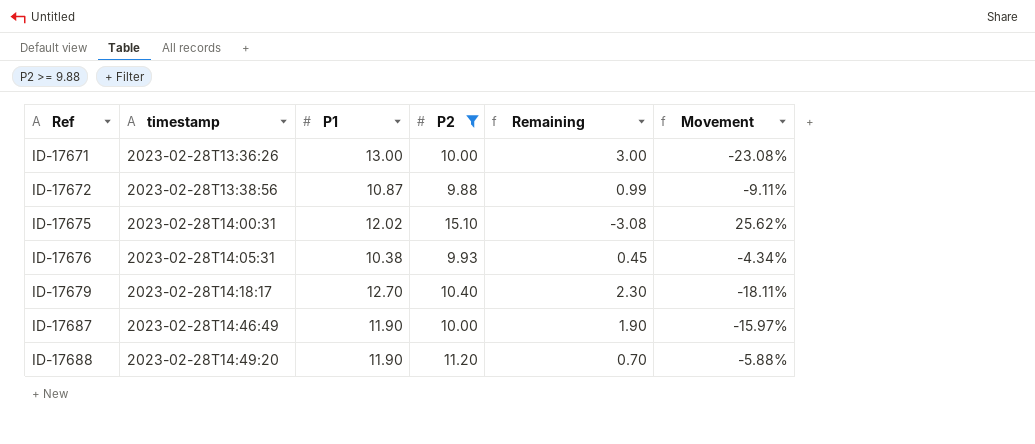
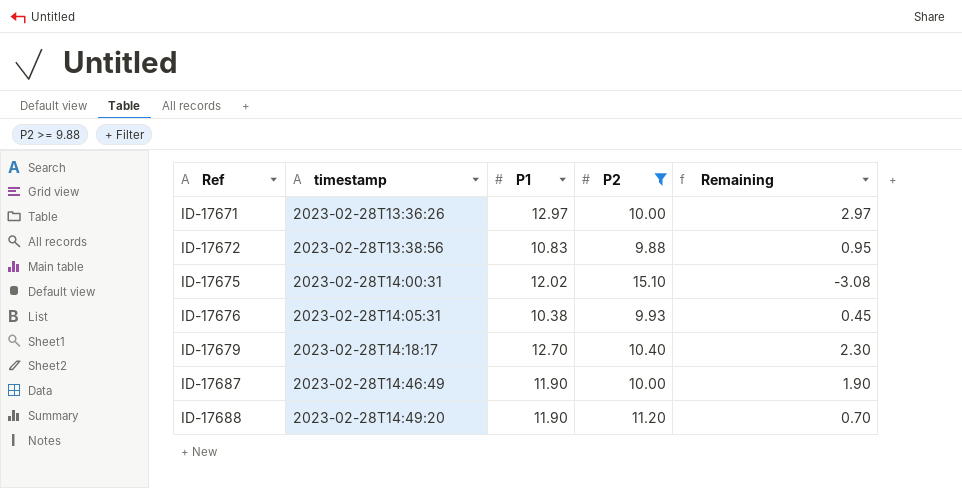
column Movement | formula: ([P2] - [P1]) / [P1] -> none
ID-17671 | P1: 13.00 -> 12.97
ID-17671 | Remaining: 3.00 -> 2.97
ID-17672 | P1: 10.87 -> 10.83
ID-17672 | Remaining: 0.99 -> 0.95

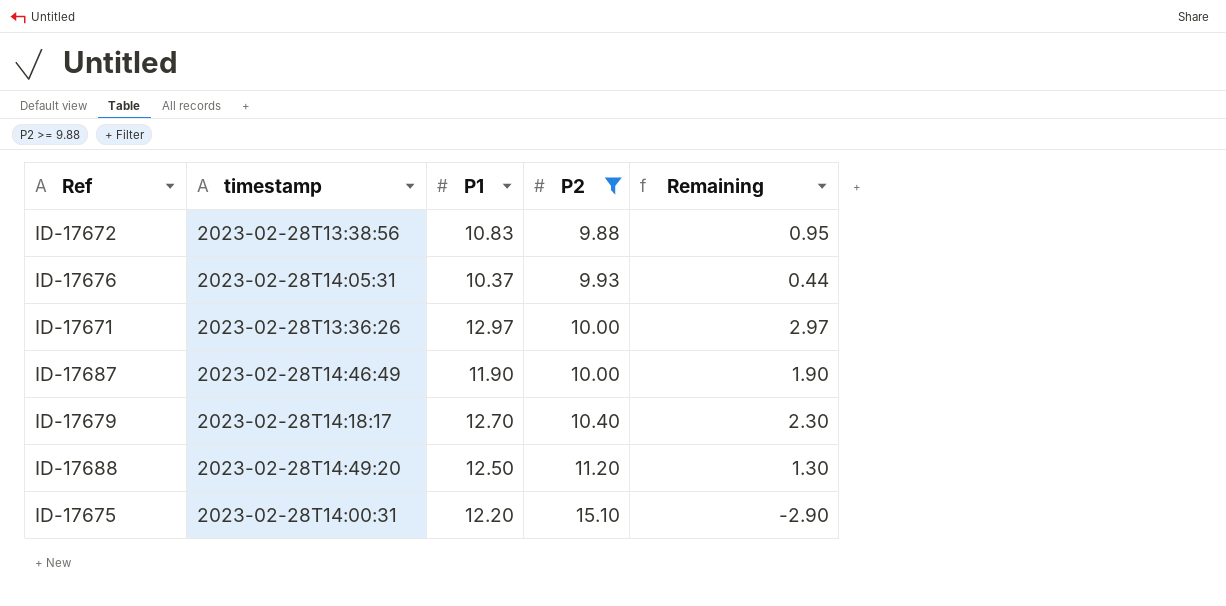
row order: Ref ascending -> P2 ascending
ID-17676 | P1: 10.38 -> 10.37
ID-17676 | Remaining: 0.45 -> 0.44
ID-17688 | P1: 11.90 -> 12.50
ID-17688 | Remaining: 0.70 -> 1.30
ID-17675 | P1: 12.02 -> 12.20
ID-17675 | Remaining: -3.08 -> -2.90

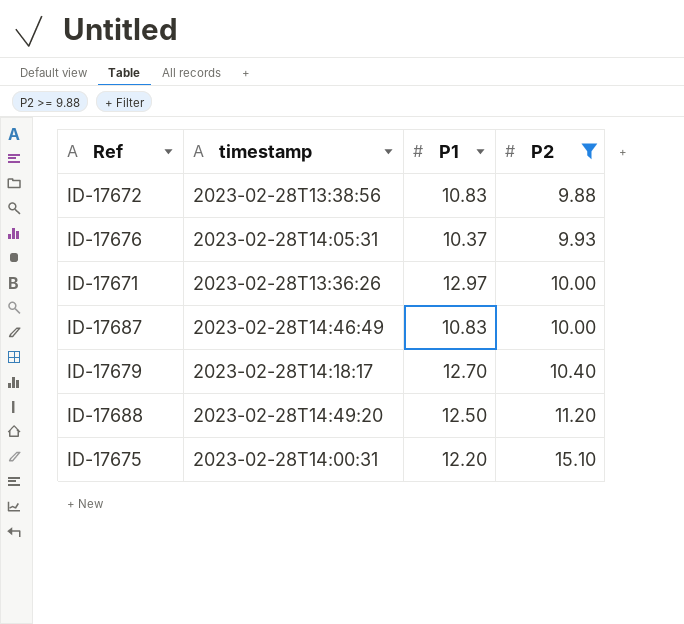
column Remaining | formula: [P1] - [P2] -> none
ID-17687 | P1: 11.90 -> 10.83

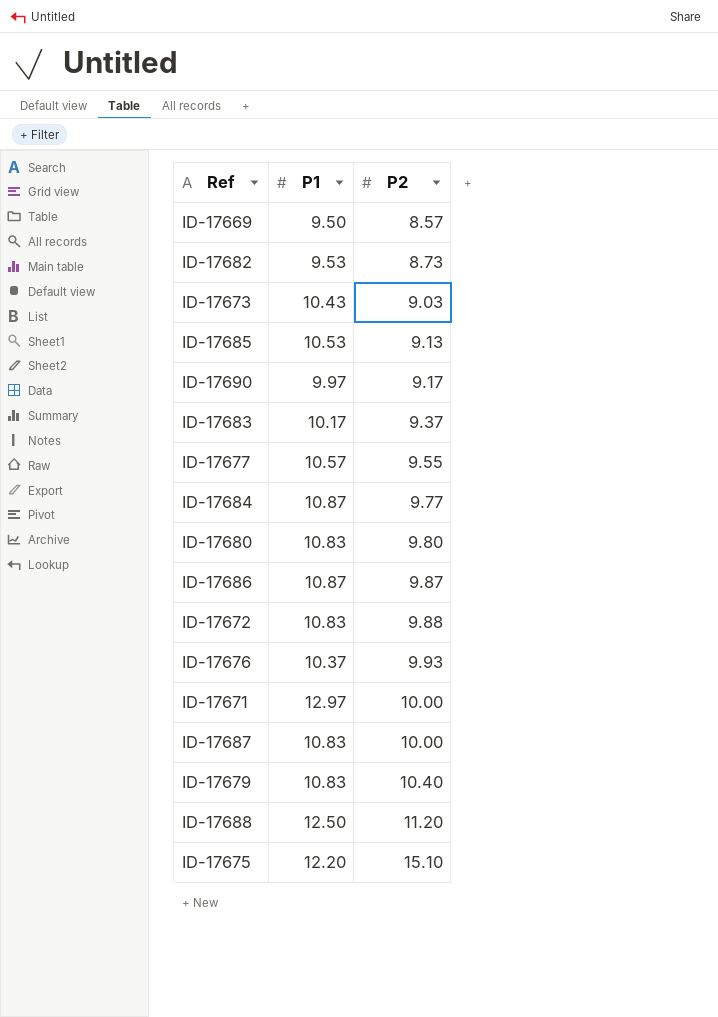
filter: P2 >= 9.88 -> none
column timestamp | position: 2 -> none
ID-17679 | P1: 12.70 -> 10.83

